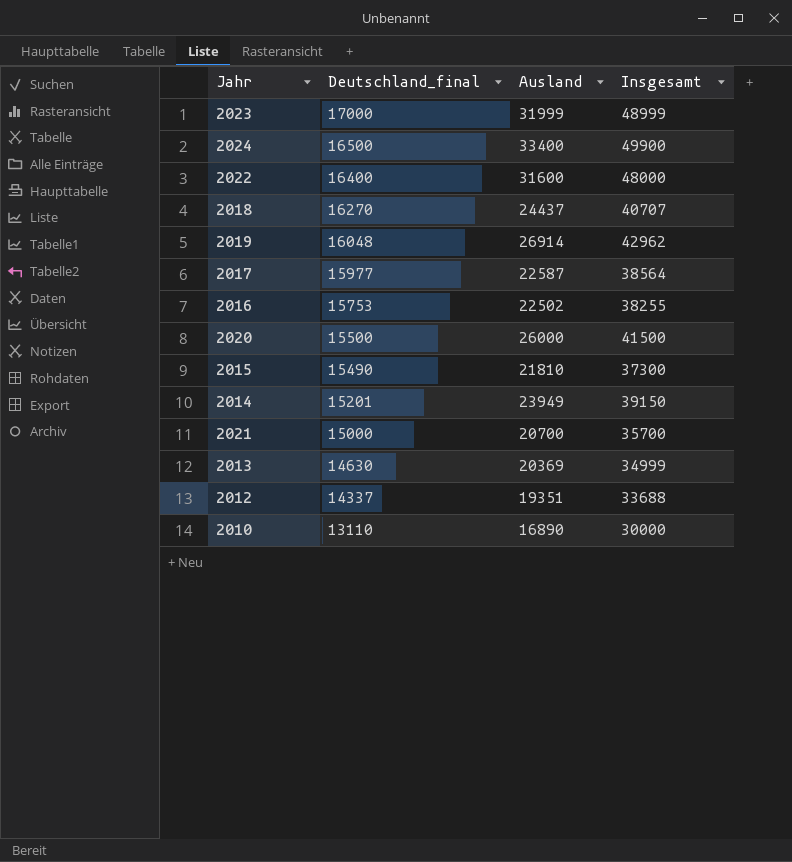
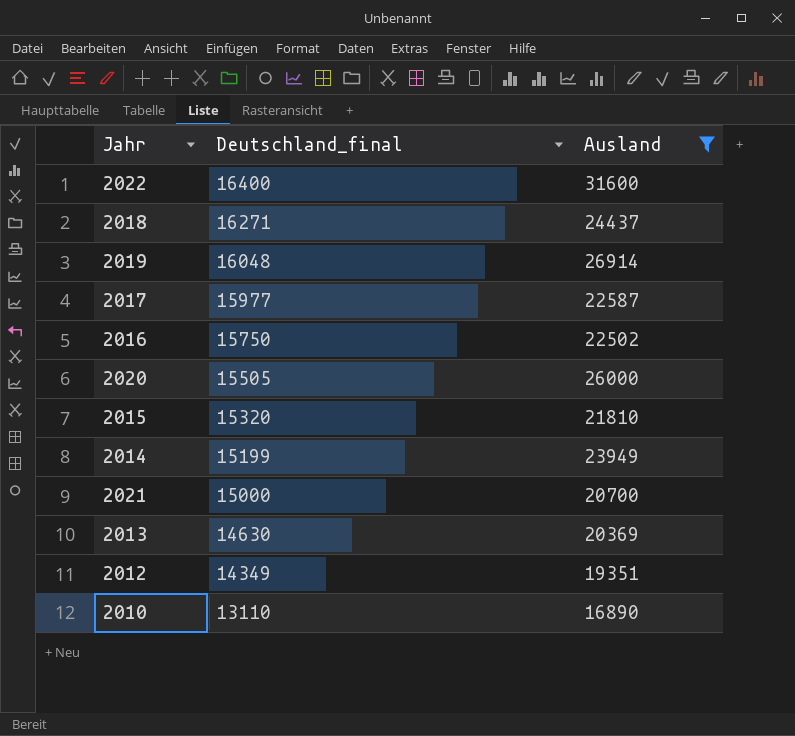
filter: none -> Ausland <= 31600
column Insgesamt | formula: [Deutschland_final] + [Ausland] -> none
2018 | Deutschland_final: 16270 -> 16271
2016 | Deutschland_final: 15753 -> 15750
2020 | Deutschland_final: 15500 -> 15505
2015 | Deutschland_final: 15490 -> 15320
2014 | Deutschland_final: 15201 -> 15199
2012 | Deutschland_final: 14337 -> 14349

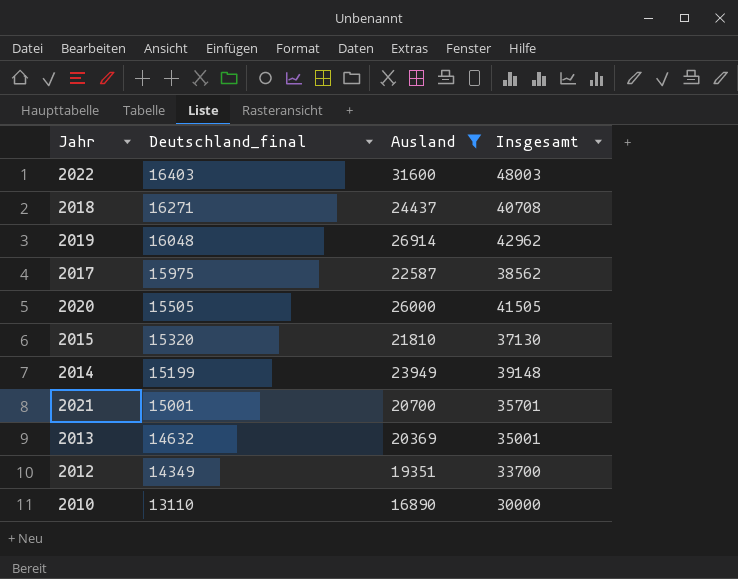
column Insgesamt | formula: none -> [Deutschland_final] + [Ausland]
row 2016: 15750 | 22502 -> none
2022 | Deutschland_final: 16400 -> 16403
2017 | Deutschland_final: 15977 -> 15975
2021 | Deutschland_final: 15000 -> 15001
2013 | Deutschland_final: 14630 -> 14632

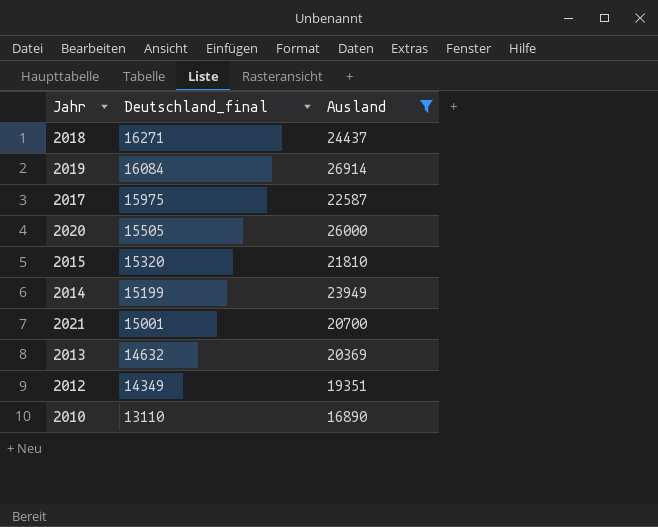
column Insgesamt | formula: [Deutschland_final] + [Ausland] -> none
row 2022: 16403 | 31600 | 48003 -> none
2019 | Deutschland_final: 16048 -> 16084

